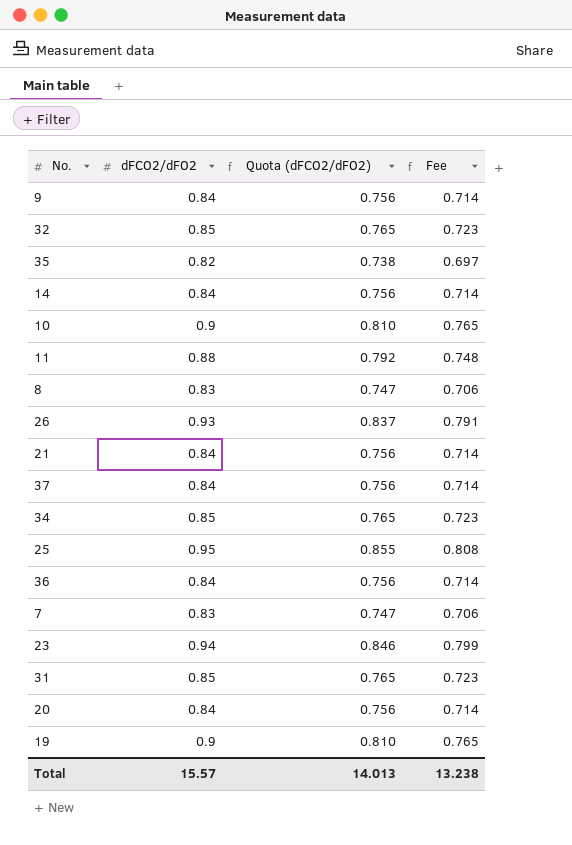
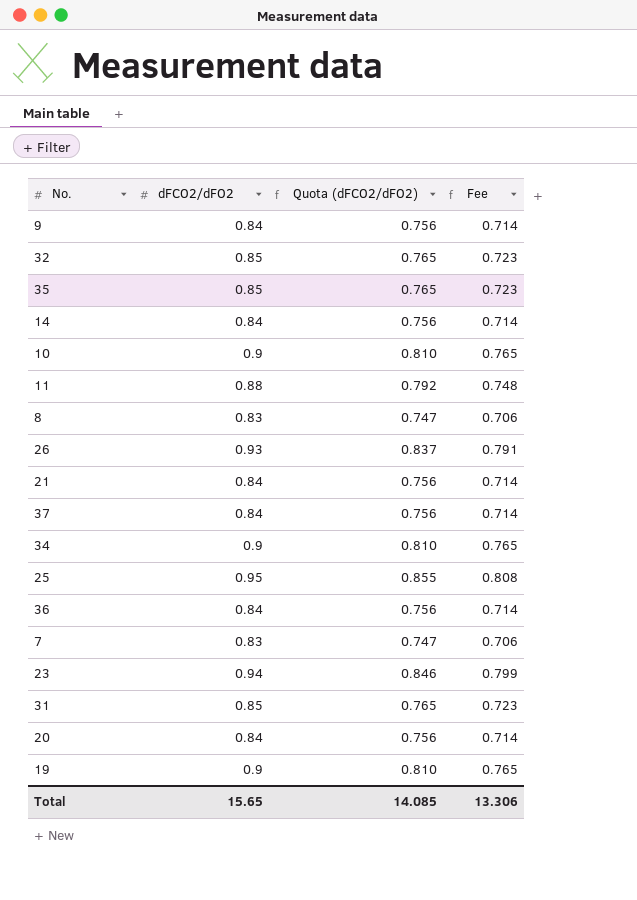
35 | dFCO2/dFO2: 0.82 -> 0.85
35 | Quota (dFCO2/dFO2): 0.738 -> 0.765
35 | Fee: 0.697 -> 0.723
34 | dFCO2/dFO2: 0.85 -> 0.9
34 | Quota (dFCO2/dFO2): 0.765 -> 0.810
34 | Fee: 0.723 -> 0.765
Total | dFCO2/dFO2: 15.57 -> 15.65
Total | Quota (dFCO2/dFO2): 14.013 -> 14.085
Total | Fee: 13.238 -> 13.306

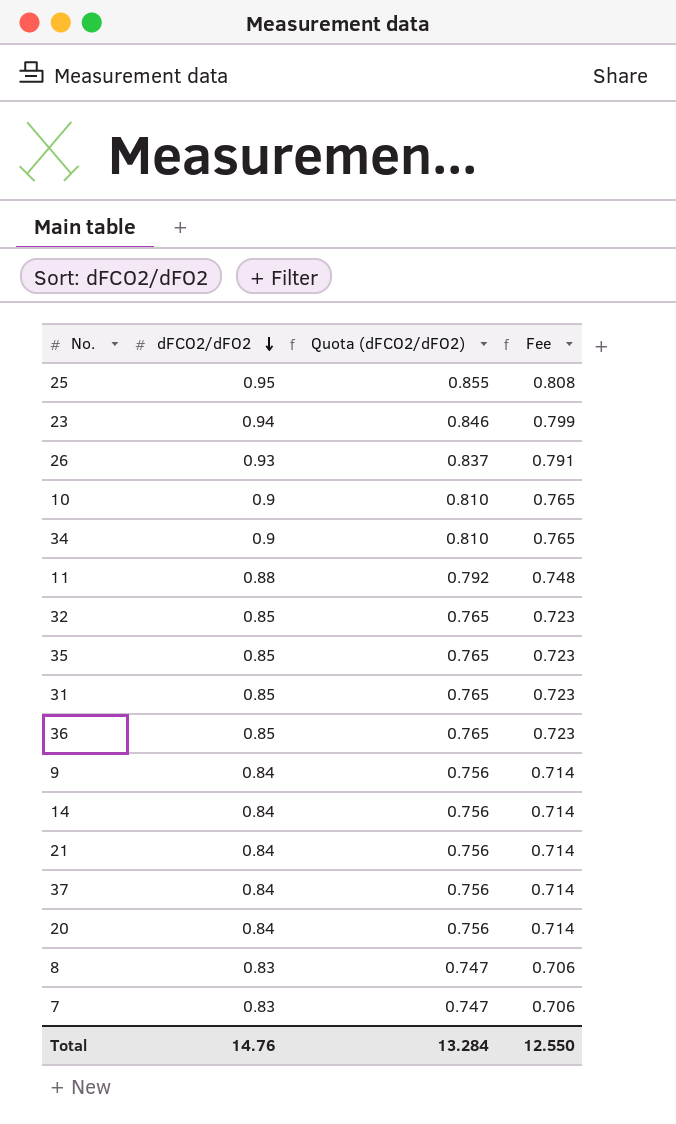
row order: none -> dFCO2/dFO2 descending
row 19: 0.9 | 0.810 | 0.765 -> none
36 | dFCO2/dFO2: 0.84 -> 0.85
36 | Quota (dFCO2/dFO2): 0.756 -> 0.765
36 | Fee: 0.714 -> 0.723
Total | dFCO2/dFO2: 15.65 -> 14.76
Total | Quota (dFCO2/dFO2): 14.085 -> 13.284
Total | Fee: 13.306 -> 12.550

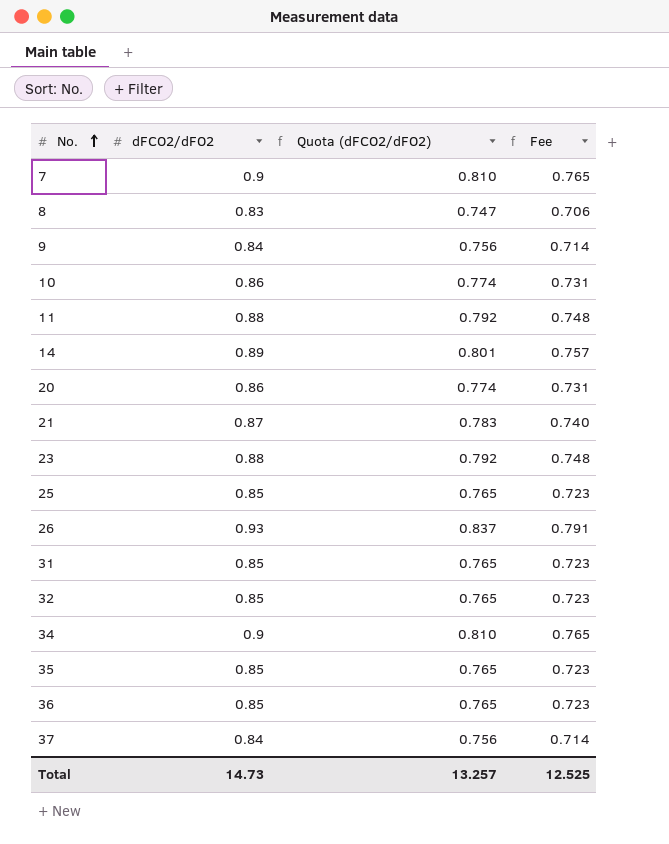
row order: dFCO2/dFO2 descending -> No. ascending
7 | dFCO2/dFO2: 0.83 -> 0.9
7 | Quota (dFCO2/dFO2): 0.747 -> 0.810
7 | Fee: 0.706 -> 0.765
10 | dFCO2/dFO2: 0.9 -> 0.86
10 | Quota (dFCO2/dFO2): 0.810 -> 0.774
10 | Fee: 0.765 -> 0.731
14 | dFCO2/dFO2: 0.84 -> 0.89
14 | Quota (dFCO2/dFO2): 0.756 -> 0.801
14 | Fee: 0.714 -> 0.757
20 | dFCO2/dFO2: 0.84 -> 0.86
20 | Quota (dFCO2/dFO2): 0.756 -> 0.774
20 | Fee: 0.714 -> 0.731
21 | dFCO2/dFO2: 0.84 -> 0.87
21 | Quota (dFCO2/dFO2): 0.756 -> 0.783
21 | Fee: 0.714 -> 0.740
23 | dFCO2/dFO2: 0.94 -> 0.88
23 | Quota (dFCO2/dFO2): 0.846 -> 0.792
23 | Fee: 0.799 -> 0.748
25 | dFCO2/dFO2: 0.95 -> 0.85
25 | Quota (dFCO2/dFO2): 0.855 -> 0.765
25 | Fee: 0.808 -> 0.723
Total | dFCO2/dFO2: 14.76 -> 14.73
Total | Quota (dFCO2/dFO2): 13.284 -> 13.257
Total | Fee: 12.550 -> 12.525

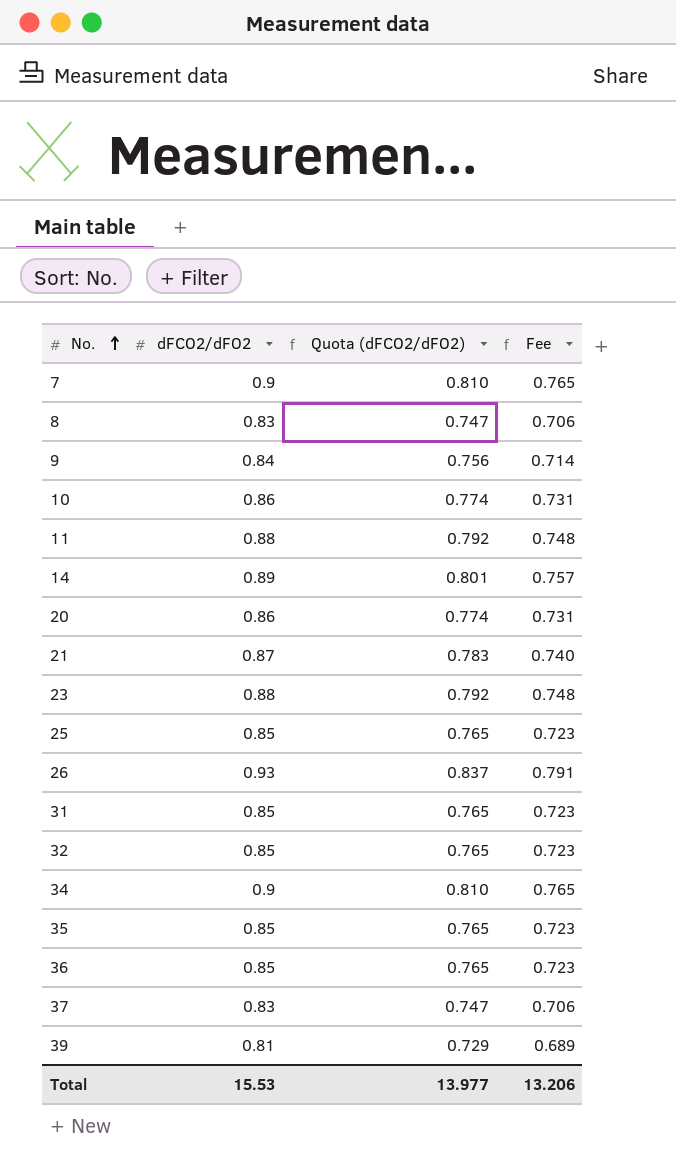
37 | dFCO2/dFO2: 0.84 -> 0.83
37 | Quota (dFCO2/dFO2): 0.756 -> 0.747
37 | Fee: 0.714 -> 0.706
row 39: none -> 0.81 | 0.729 | 0.689
Total | dFCO2/dFO2: 14.73 -> 15.53
Total | Quota (dFCO2/dFO2): 13.257 -> 13.977
Total | Fee: 12.525 -> 13.206

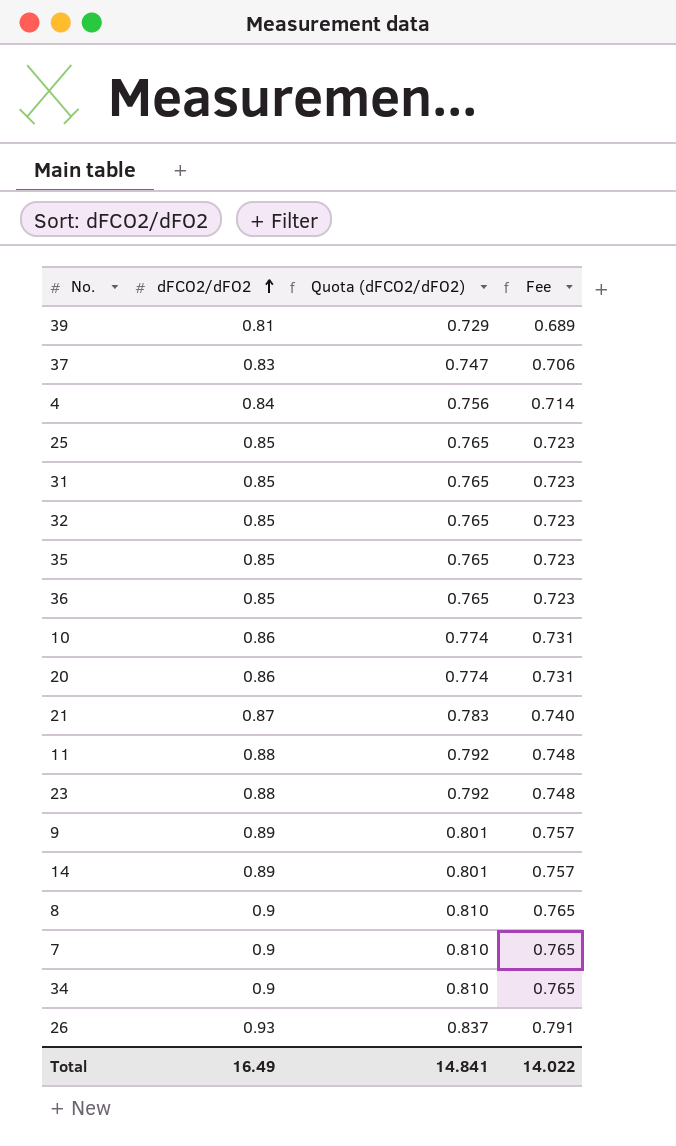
row order: No. ascending -> dFCO2/dFO2 ascending
row 4: none -> 0.84 | 0.756 | 0.714
9 | dFCO2/dFO2: 0.84 -> 0.89
9 | Quota (dFCO2/dFO2): 0.756 -> 0.801
9 | Fee: 0.714 -> 0.757
8 | dFCO2/dFO2: 0.83 -> 0.9
8 | Quota (dFCO2/dFO2): 0.747 -> 0.810
8 | Fee: 0.706 -> 0.765
Total | dFCO2/dFO2: 15.53 -> 16.49
Total | Quota (dFCO2/dFO2): 13.977 -> 14.841
Total | Fee: 13.206 -> 14.022

